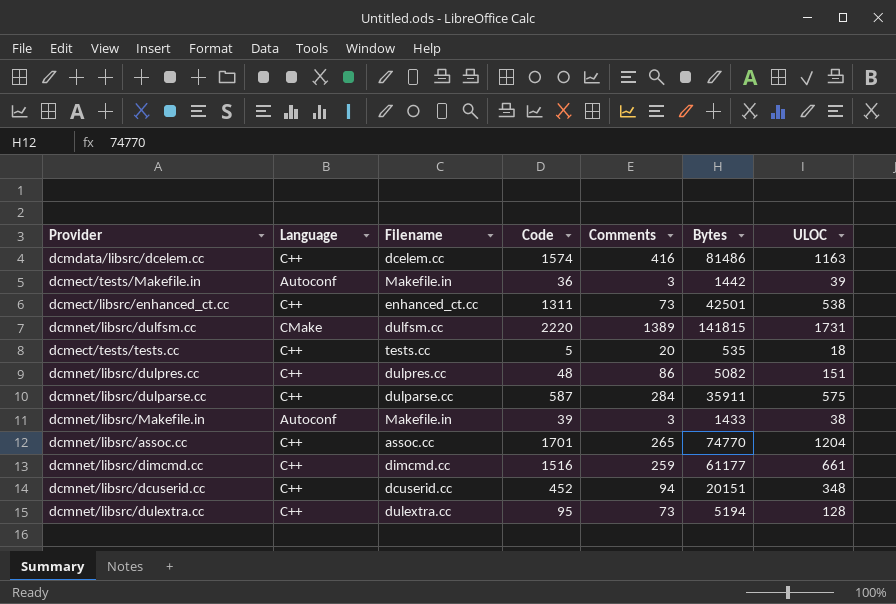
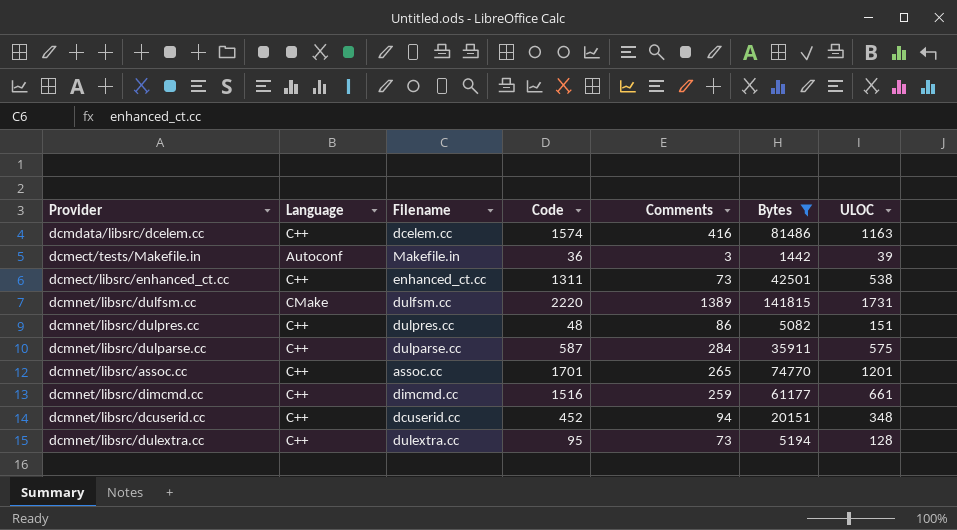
filter: none -> Bytes >= 1442
dcmnet/libsrc/assoc.cc | ULOC: 1204 -> 1201

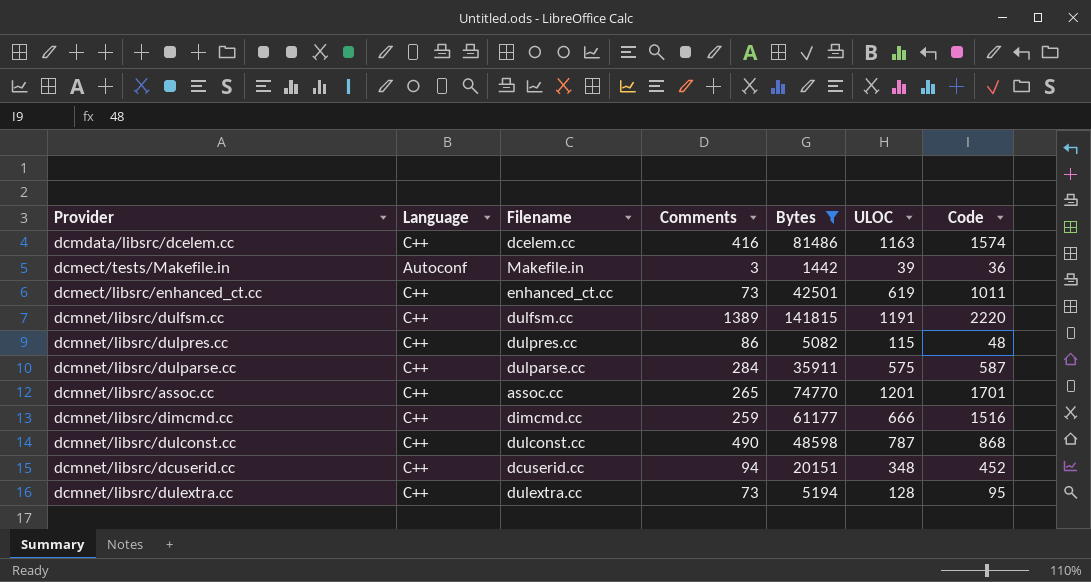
column Code | position: 4 -> 7
dcmect/libsrc/enhanced_ct.cc | ULOC: 538 -> 619
dcmect/libsrc/enhanced_ct.cc | Code: 1311 -> 1011
dcmnet/libsrc/dulfsm.cc | Language: CMake -> C++
dcmnet/libsrc/dulfsm.cc | ULOC: 1731 -> 1191
dcmnet/libsrc/dulpres.cc | ULOC: 151 -> 115
dcmnet/libsrc/dimcmd.cc | ULOC: 661 -> 666
row dcmnet/libsrc/dulconst.cc: none -> C++ | dulconst.cc | 490 | 48598 | 787 | 868

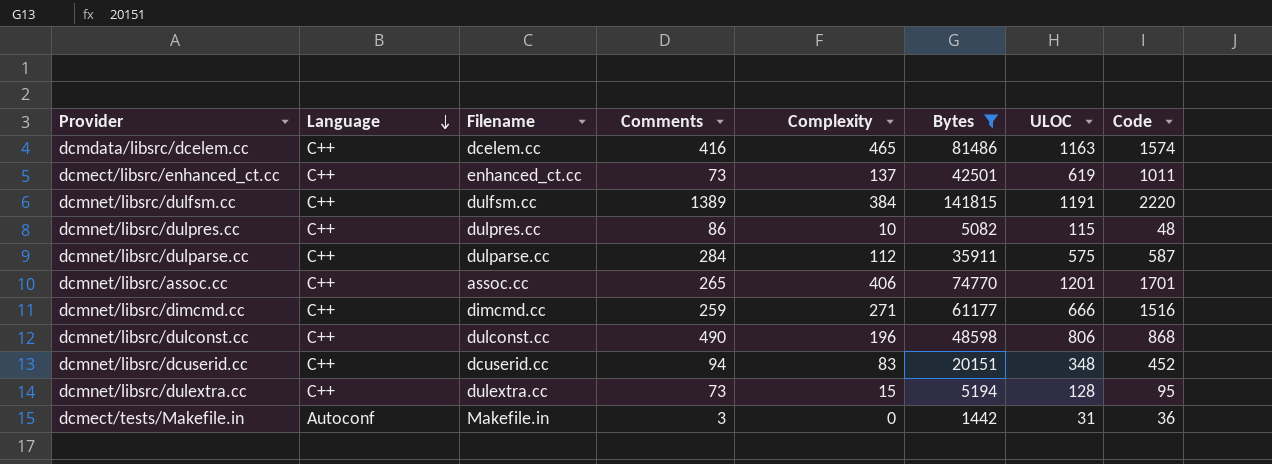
row order: none -> Language descending
column Complexity | position: none -> 5
dcmnet/libsrc/dulconst.cc | ULOC: 787 -> 806
dcmect/tests/Makefile.in | ULOC: 39 -> 31

